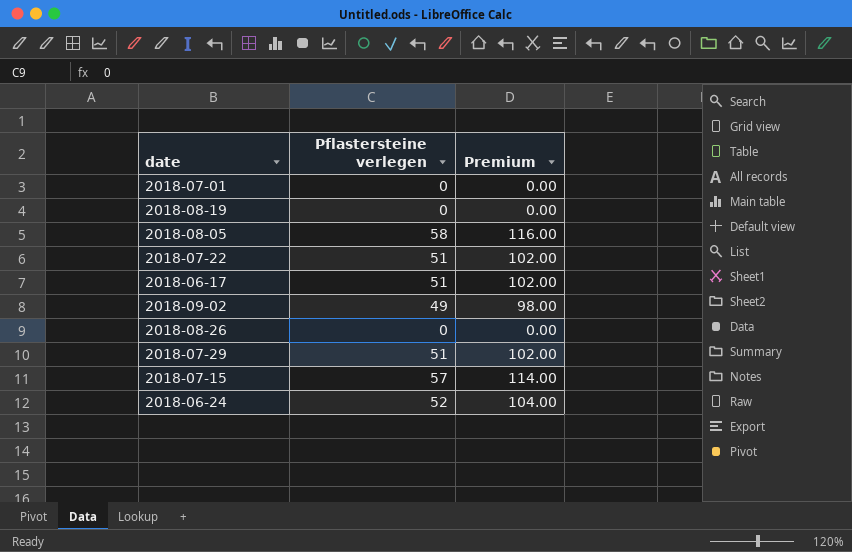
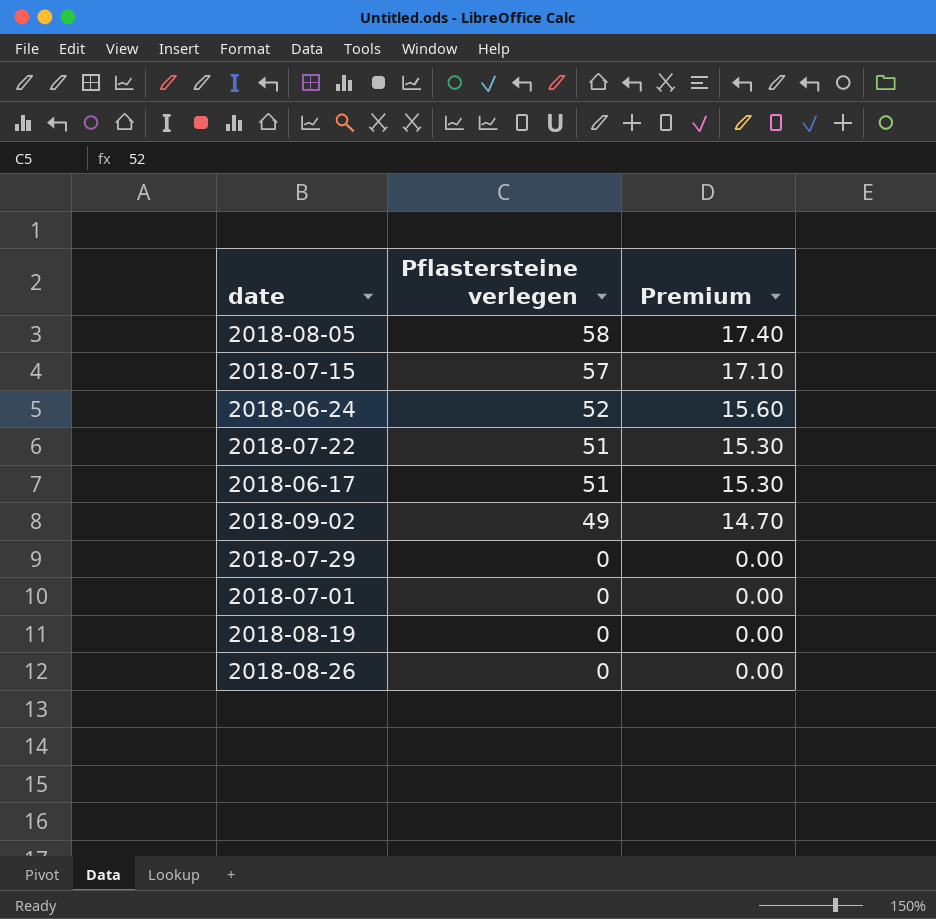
row order: none -> Pflastersteine verlegen descending
column Premium | formula: [Pflastersteine verlegen] * 2 -> [Pflastersteine verlegen] * 0.3
2018-07-29 | Pflastersteine verlegen: 51 -> 0

